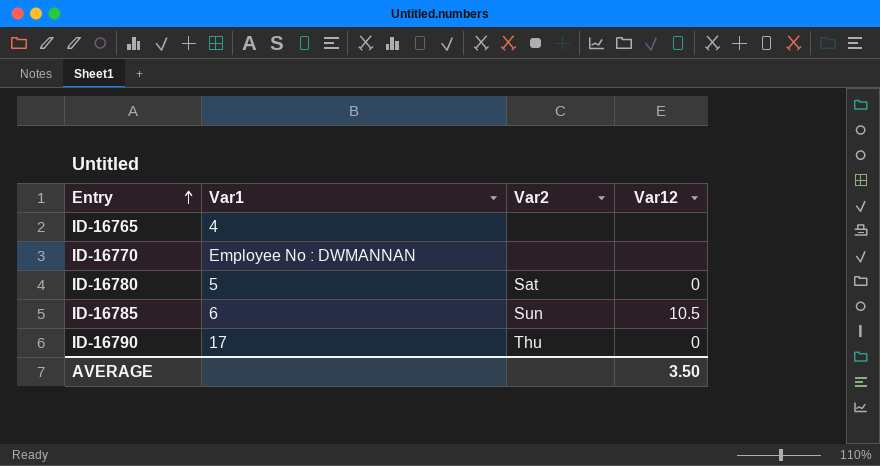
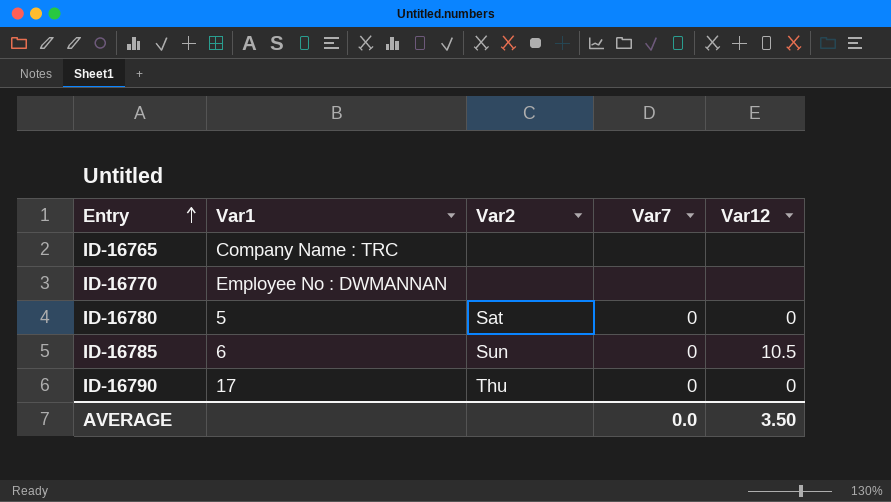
column Var7 | position: none -> 4
ID-16765 | Var1: 4 -> Company Name : TRC

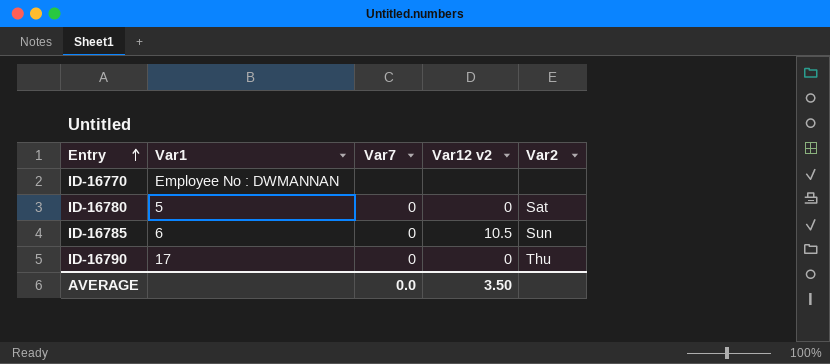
column name: Var12 -> Var12 v2
column Var2 | position: 3 -> 5
row ID-16765: Company Name : TRC | none | none | none -> none

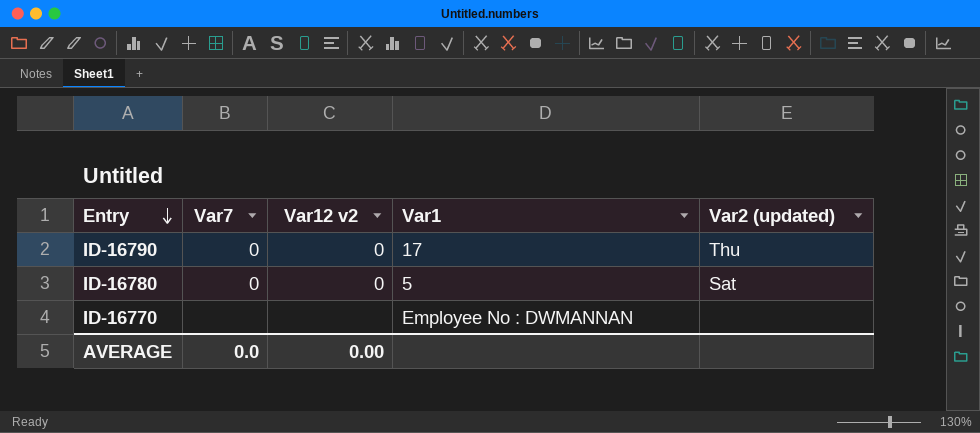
row order: Entry ascending -> Entry descending
column Var1 | position: 2 -> 4
column name: Var2 -> Var2 (updated)
row ID-16785: 6 | 0 | 10.5 | Sun -> none
AVERAGE | Var12 v2: 3.50 -> 0.00

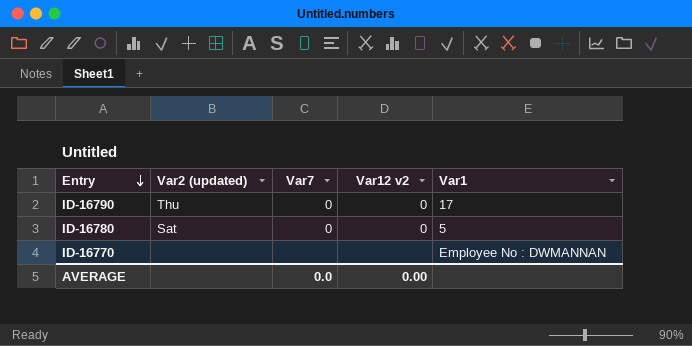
column Var2 (updated) | position: 5 -> 2

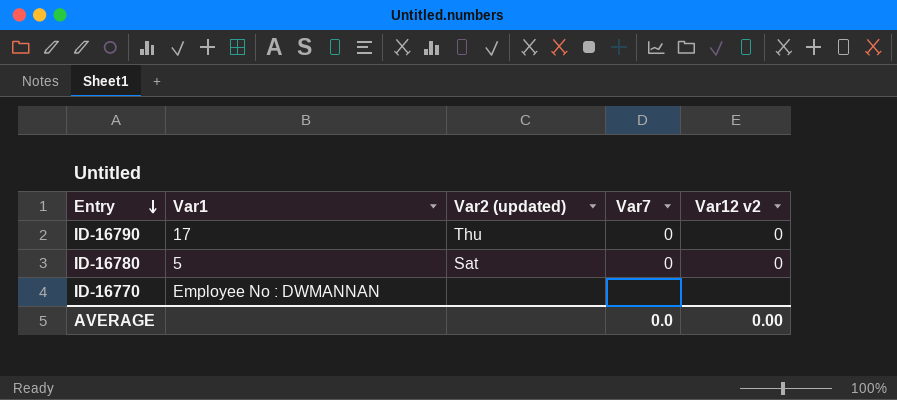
column Var1 | position: 5 -> 2

